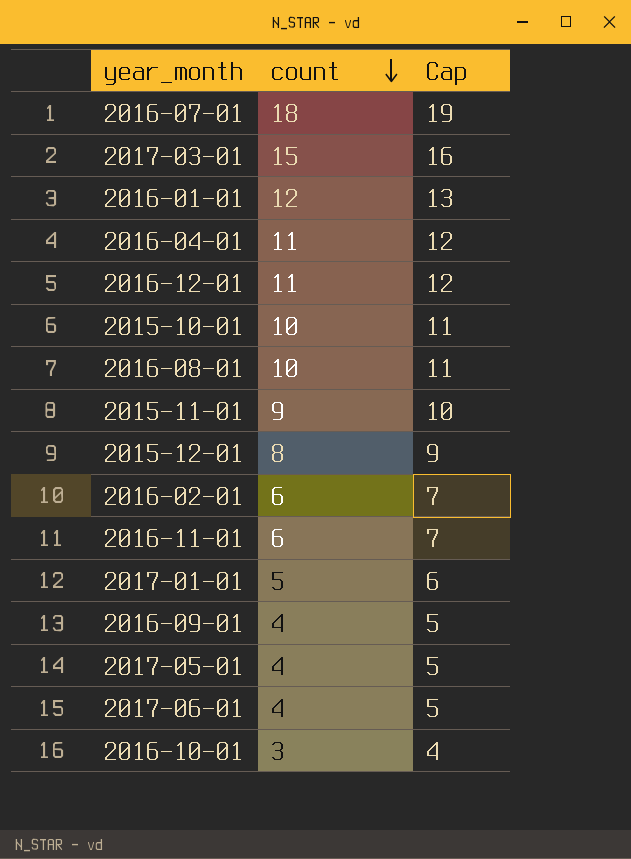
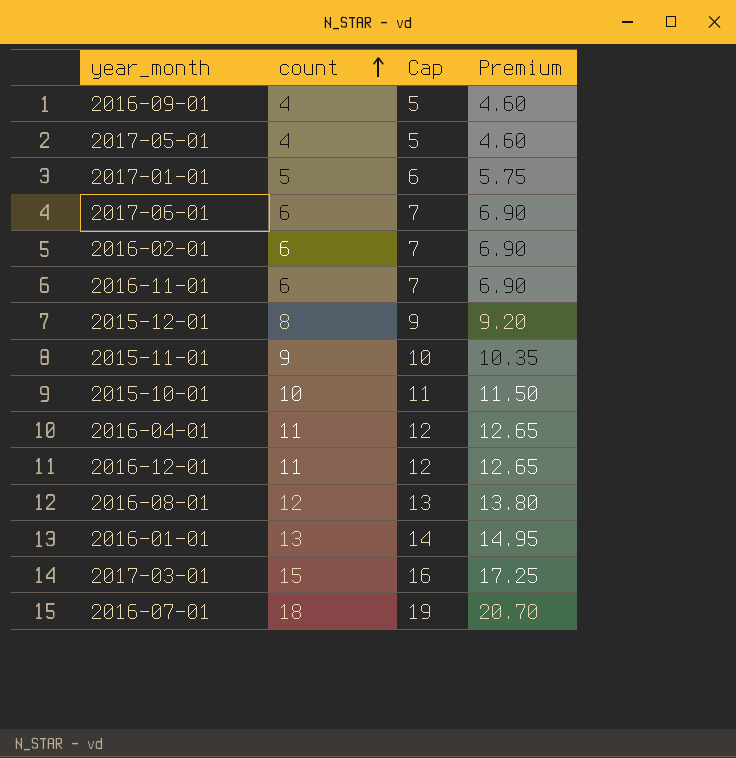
row order: count descending -> count ascending
column Premium | formula: none -> [count] * 1.15
row 2016-10-01: 3 | 4 -> none
2017-06-01 | count: 4 -> 6
2017-06-01 | Cap: 5 -> 7
2016-08-01 | count: 10 -> 12
2016-08-01 | Cap: 11 -> 13
2016-01-01 | count: 12 -> 13
2016-01-01 | Cap: 13 -> 14

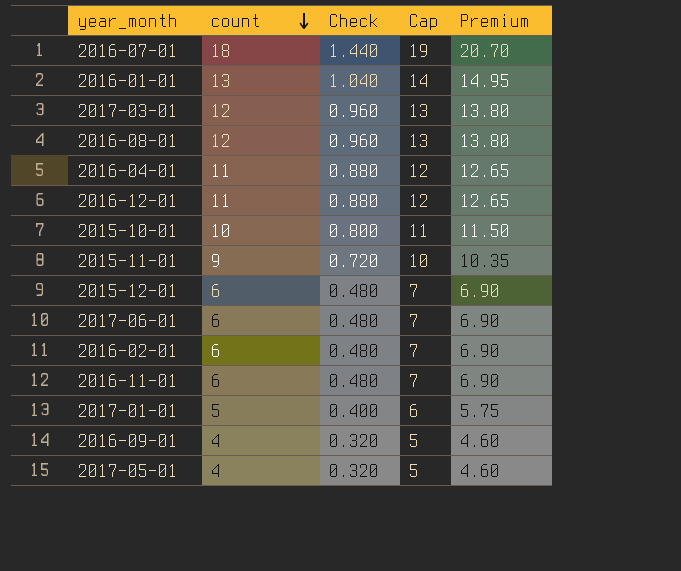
row order: count ascending -> count descending
column Check | formula: none -> [count] * 0.08
2017-03-01 | count: 15 -> 12
2017-03-01 | Cap: 16 -> 13
2017-03-01 | Premium: 17.25 -> 13.80
2015-12-01 | count: 8 -> 6
2015-12-01 | Cap: 9 -> 7
2015-12-01 | Premium: 9.20 -> 6.90

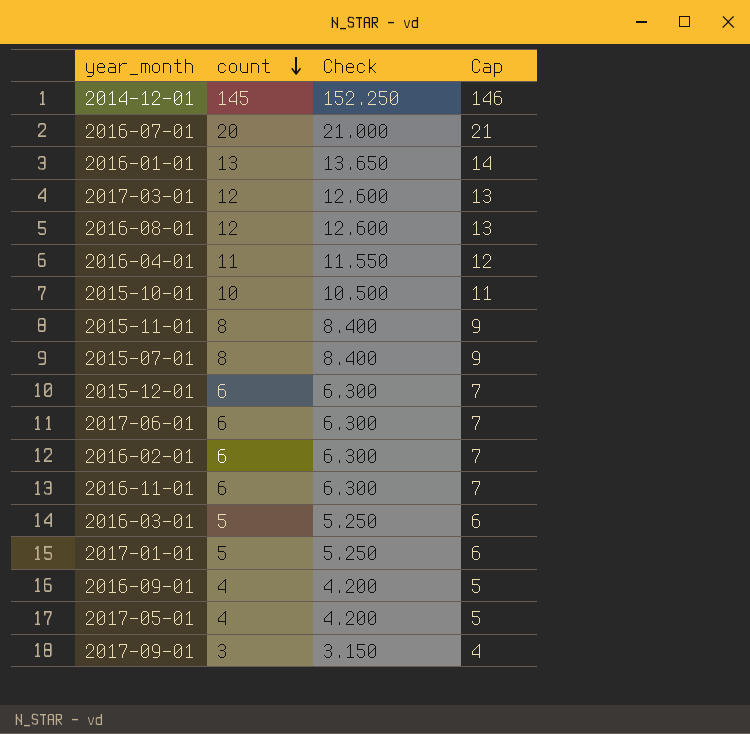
column Premium | formula: [count] * 1.15 -> none
column Check | formula: [count] * 0.08 -> [count] * 1.05
row 2016-12-01: 11 | 0.880 | 12 | 12.65 -> none
row 2014-12-01: none -> 145 | 152.250 | 146
2016-07-01 | count: 18 -> 20
2016-07-01 | Cap: 19 -> 21
2015-11-01 | count: 9 -> 8
2015-11-01 | Cap: 10 -> 9
row 2015-07-01: none -> 8 | 8.400 | 9
row 2016-03-01: none -> 5 | 5.250 | 6
row 2017-09-01: none -> 3 | 3.150 | 4

